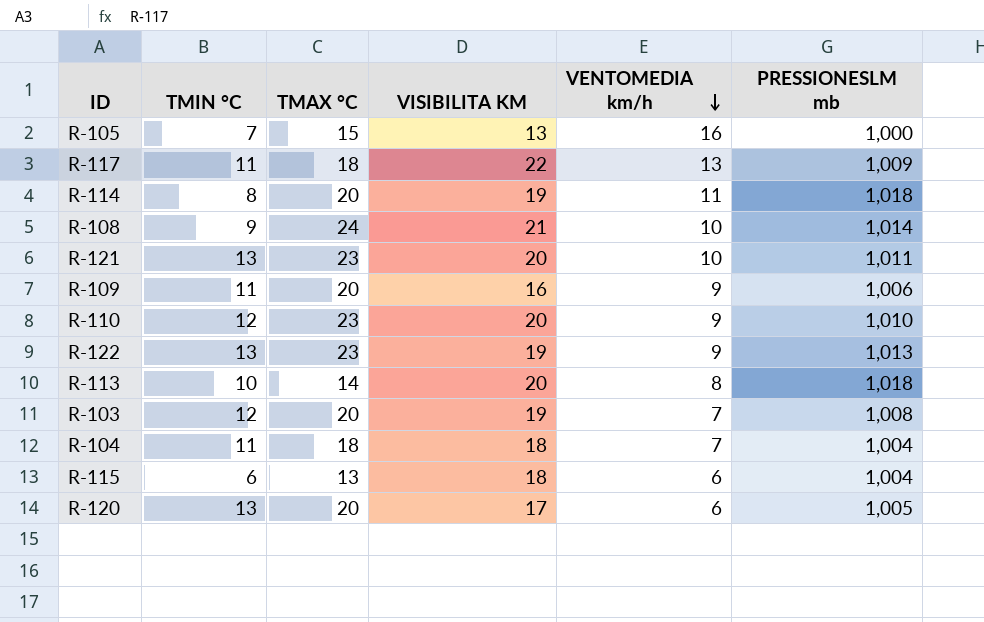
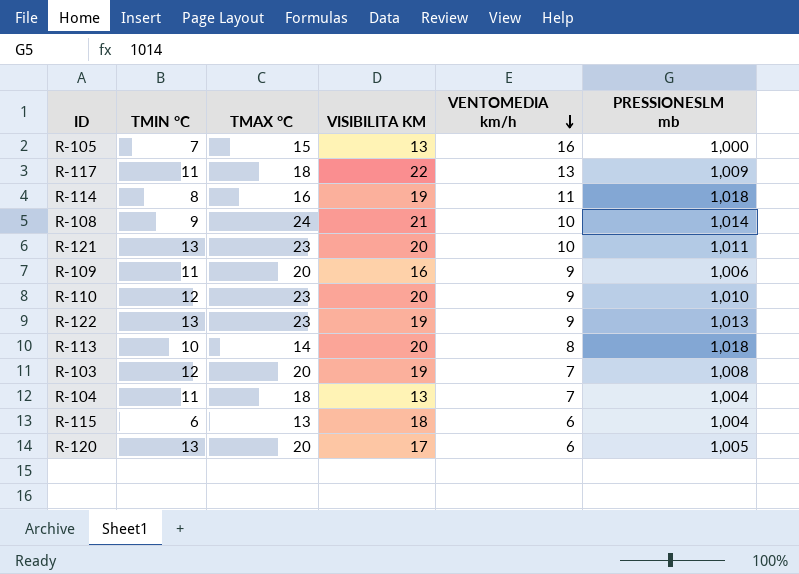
R-114 | TMAX °C: 20 -> 16
R-104 | VISIBILITA KM: 18 -> 13

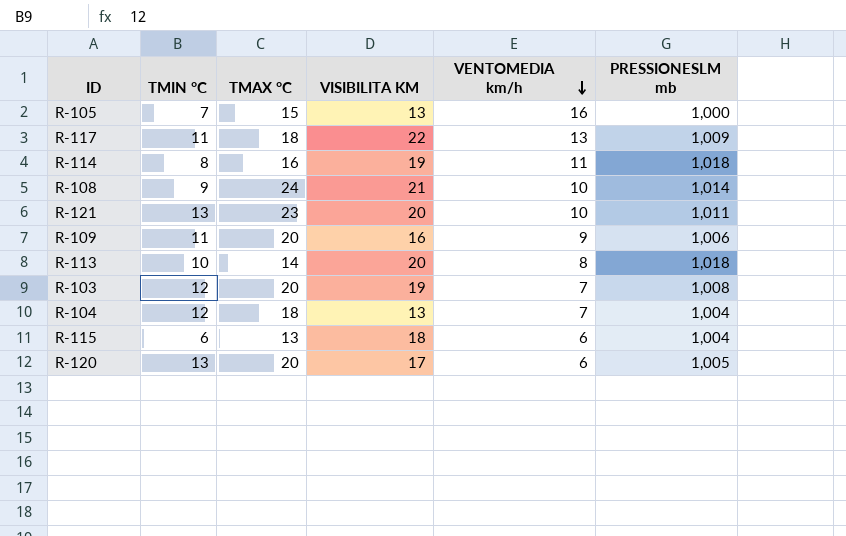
row R-110: 12 | 23 | 20 | 9 | 1,010 -> none
row R-122: 13 | 23 | 19 | 9 | 1,013 -> none
R-104 | TMIN °C: 11 -> 12

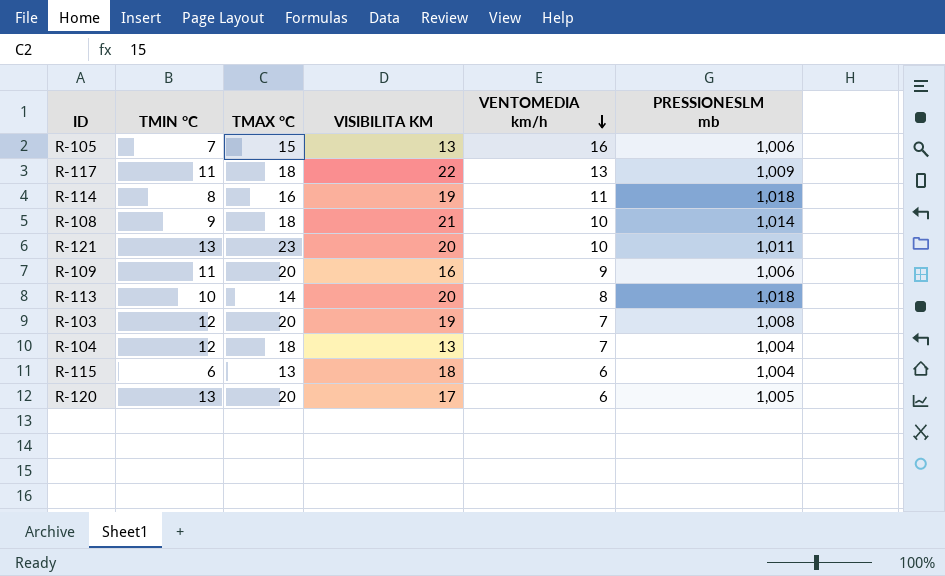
R-105 | PRESSIONESLM mb: 1,000 -> 1,006
R-108 | TMAX °C: 24 -> 18

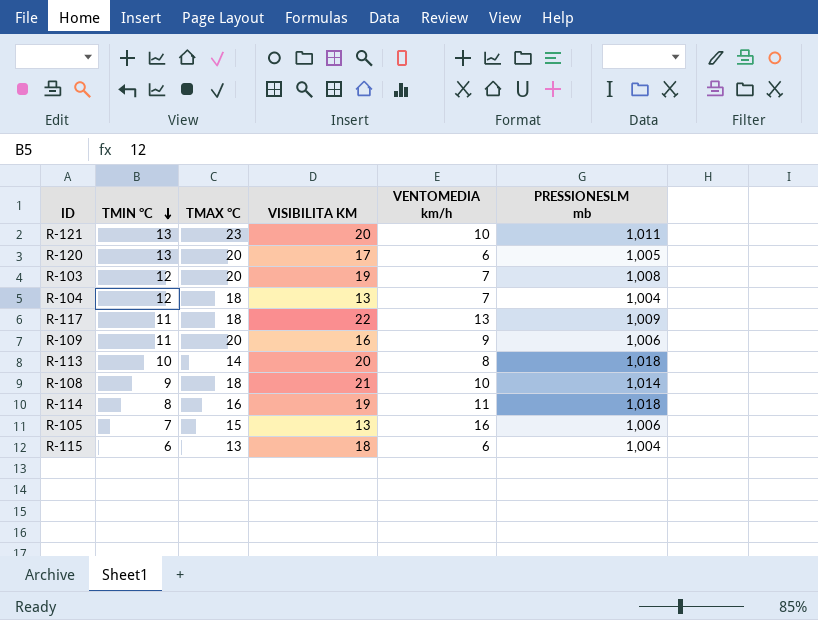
row order: VENTOMEDIA km/h descending -> TMIN °C descending

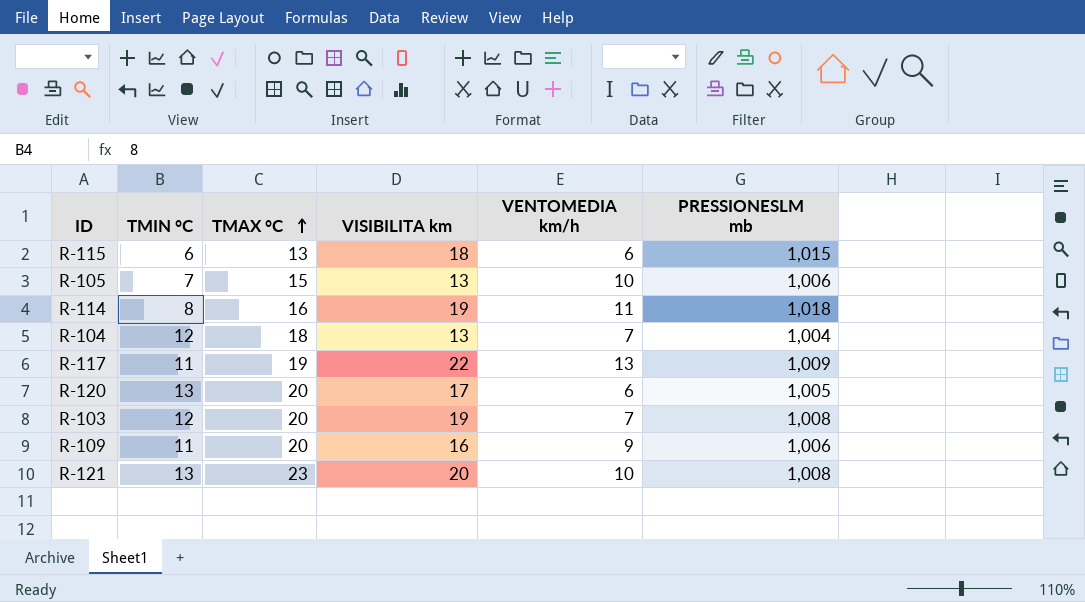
row order: TMIN °C descending -> TMAX °C ascending
column name: VISIBILITA KM -> VISIBILITA km
row R-113: 10 | 14 | 20 | 8 | 1,018 -> none
row R-108: 9 | 18 | 21 | 10 | 1,014 -> none
R-115 | PRESSIONESLM mb: 1,004 -> 1,015
R-105 | VENTOMEDIA km/h: 16 -> 10
R-117 | TMAX °C: 18 -> 19
R-121 | PRESSIONESLM mb: 1,011 -> 1,008

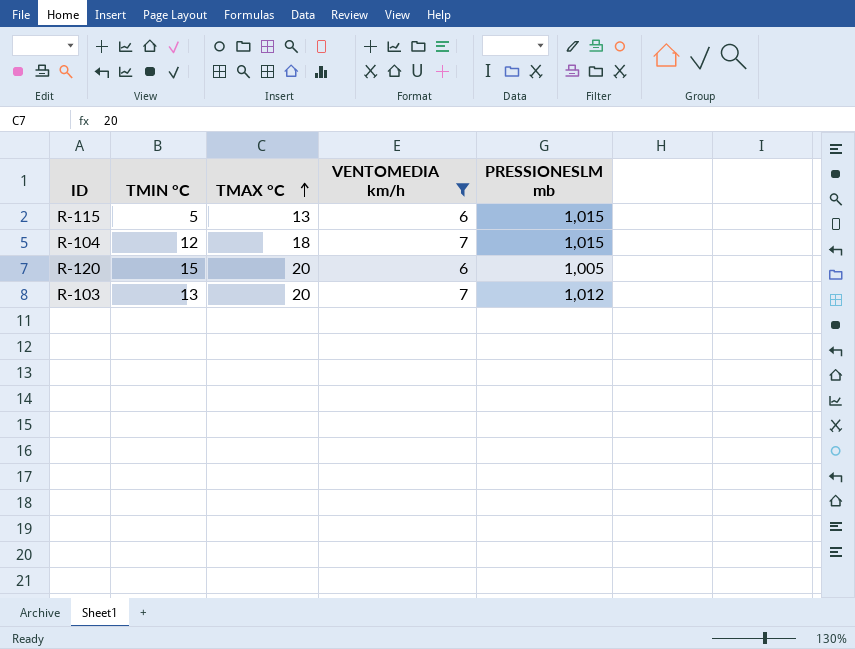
filter: none -> VENTOMEDIA km/h <= 7
column VISIBILITA km | position: 4 -> none
R-115 | TMIN °C: 6 -> 5
R-104 | PRESSIONESLM mb: 1,004 -> 1,015
R-120 | TMIN °C: 13 -> 15
R-103 | TMIN °C: 12 -> 13
R-103 | PRESSIONESLM mb: 1,008 -> 1,012

